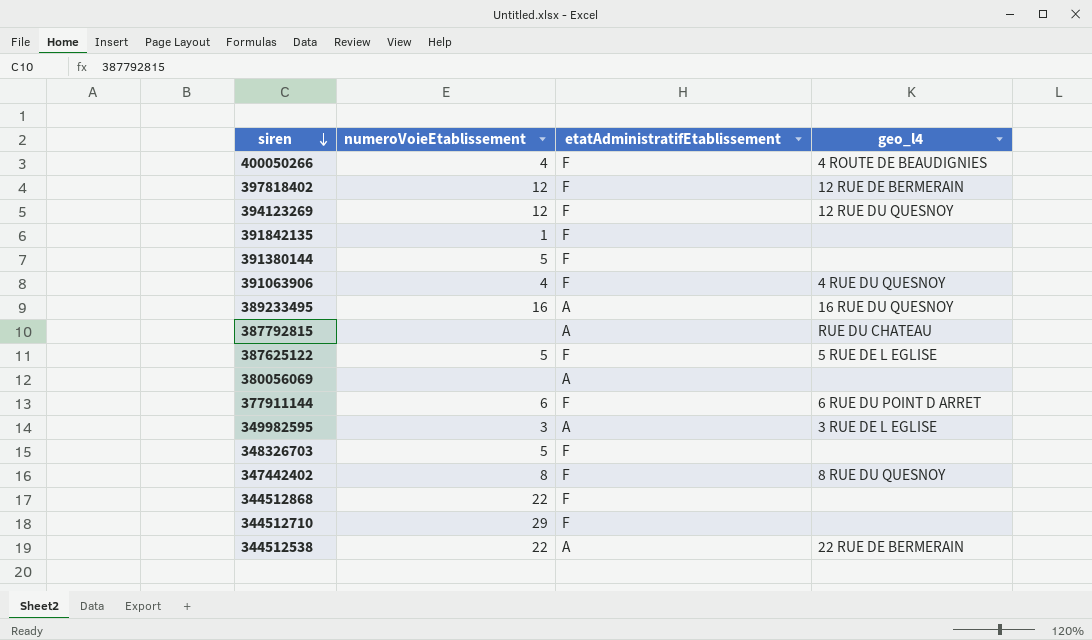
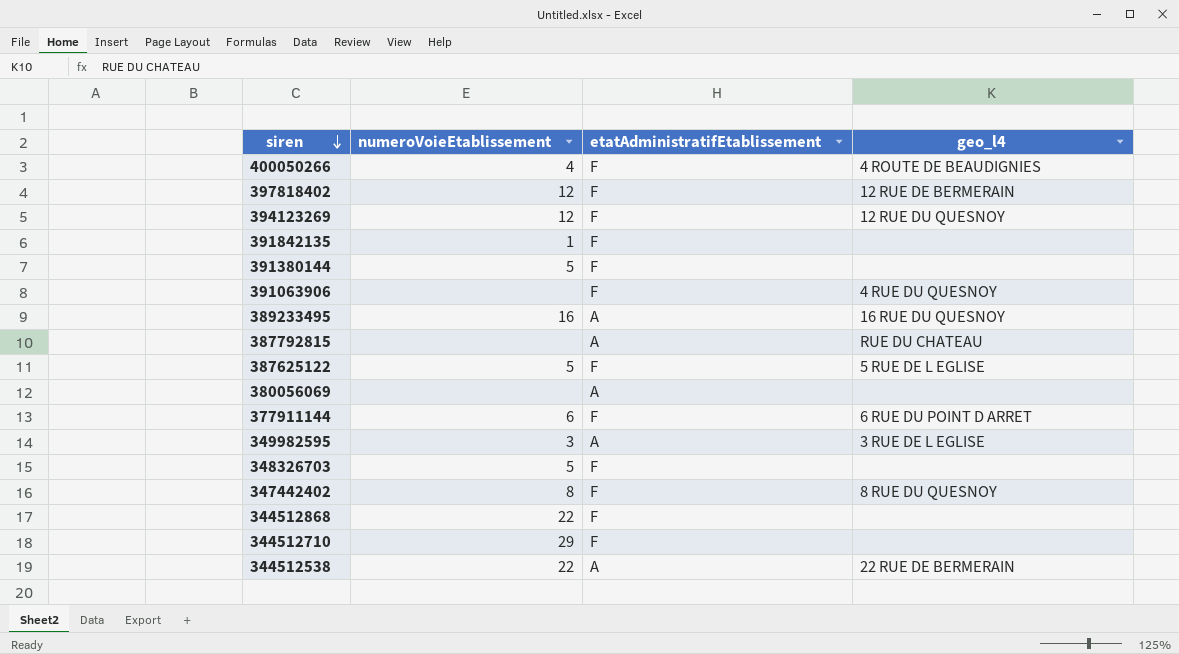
391063906 | numeroVoieEtablissement: 4 -> none

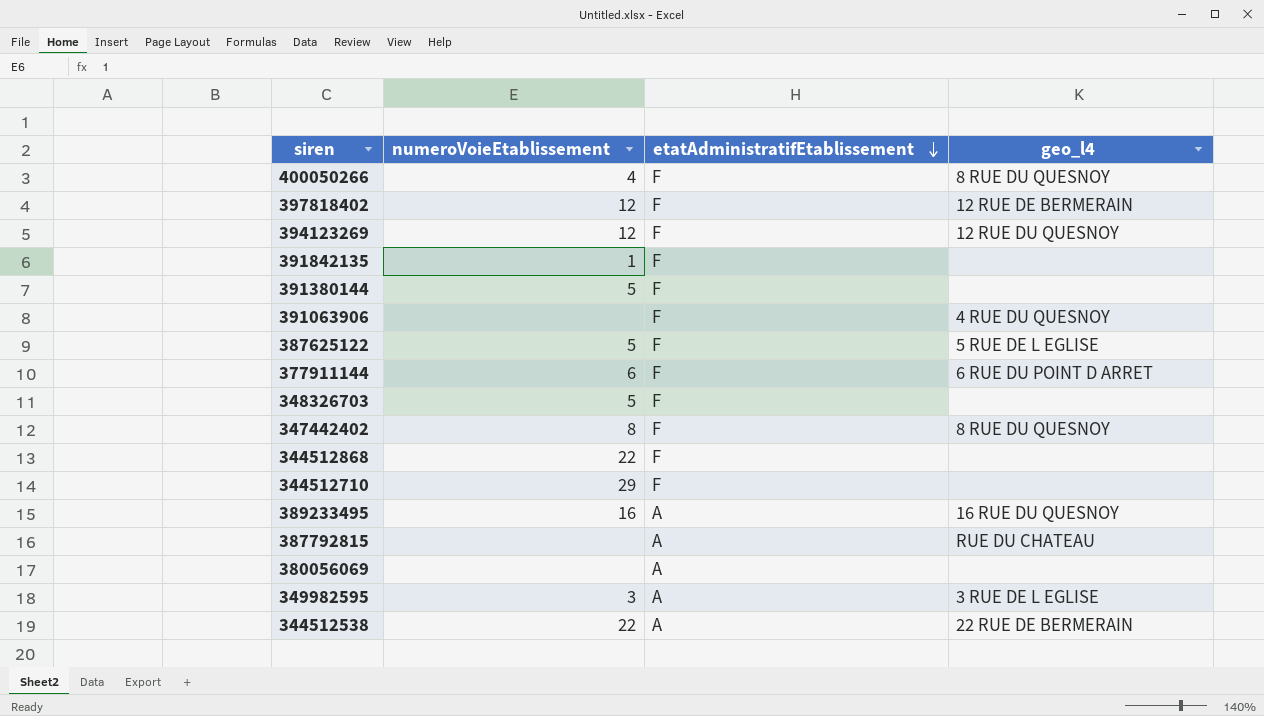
row order: siren descending -> etatAdministratifEtablissement descending
400050266 | geo_l4: 4 ROUTE DE BEAUDIGNIES -> 8 RUE DU QUESNOY

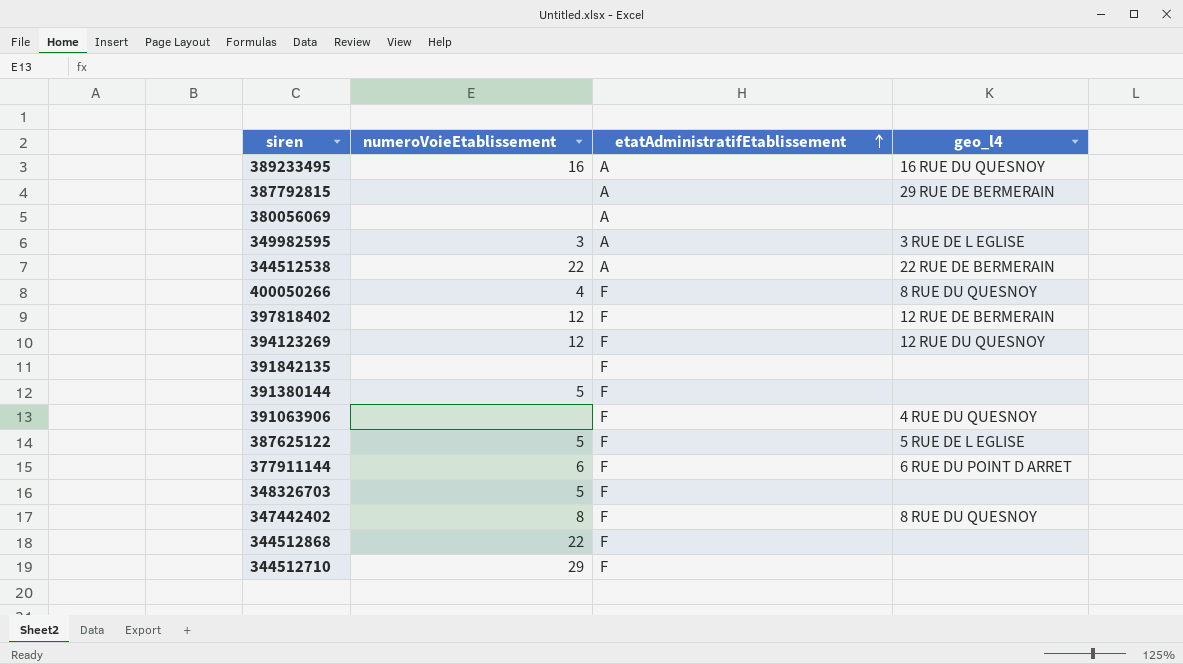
row order: etatAdministratifEtablissement descending -> etatAdministratifEtablissement ascending
387792815 | geo_l4: RUE DU CHATEAU -> 29 RUE DE BERMERAIN
391842135 | numeroVoieEtablissement: 1 -> none

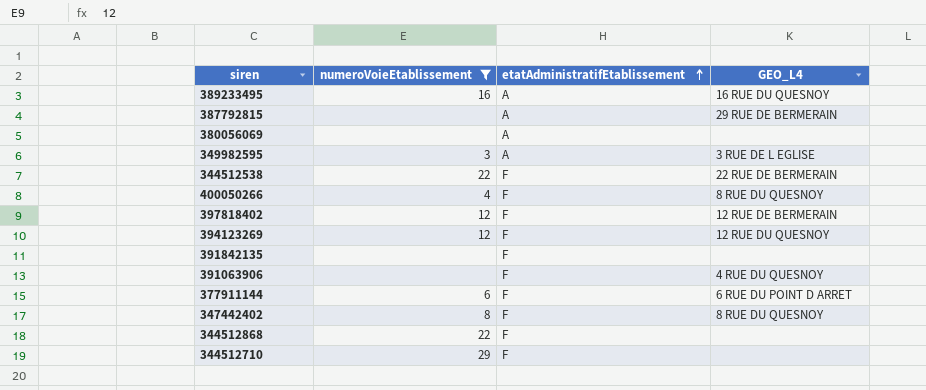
filter: none -> numeroVoieEtablissement != 5
column name: geo_l4 -> GEO_L4
344512538 | etatAdministratifEtablissement: A -> F

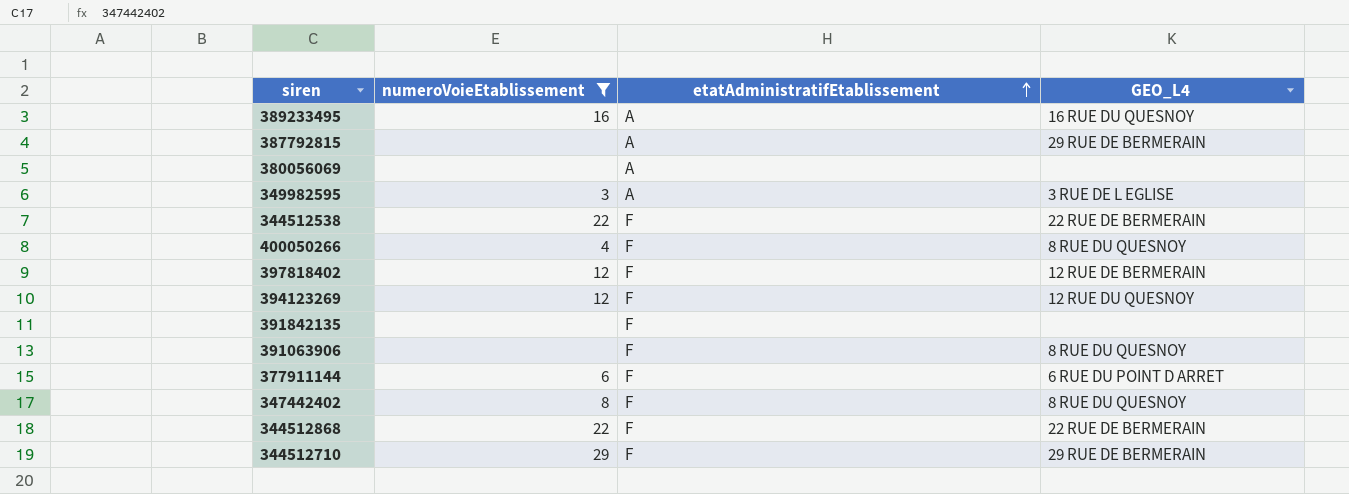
391063906 | GEO_L4: 4 RUE DU QUESNOY -> 8 RUE DU QUESNOY
344512868 | GEO_L4: none -> 22 RUE DE BERMERAIN
344512710 | GEO_L4: none -> 29 RUE DE BERMERAIN

